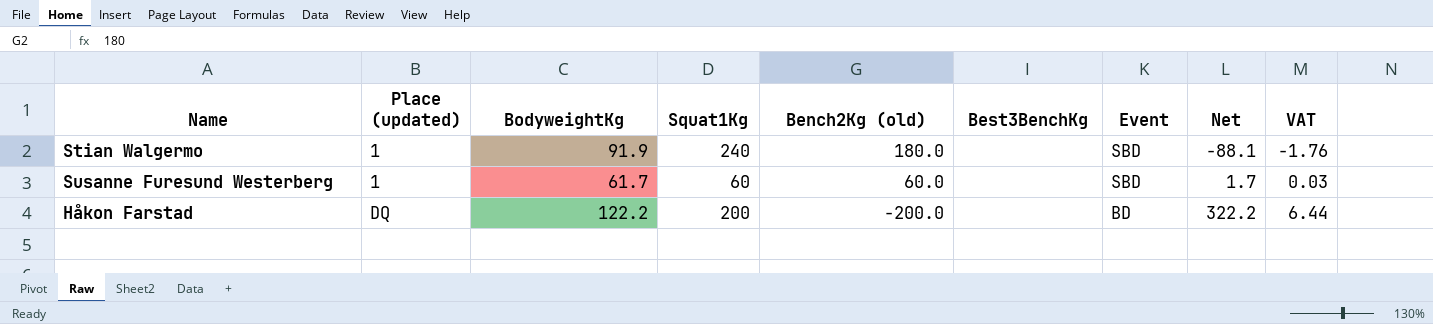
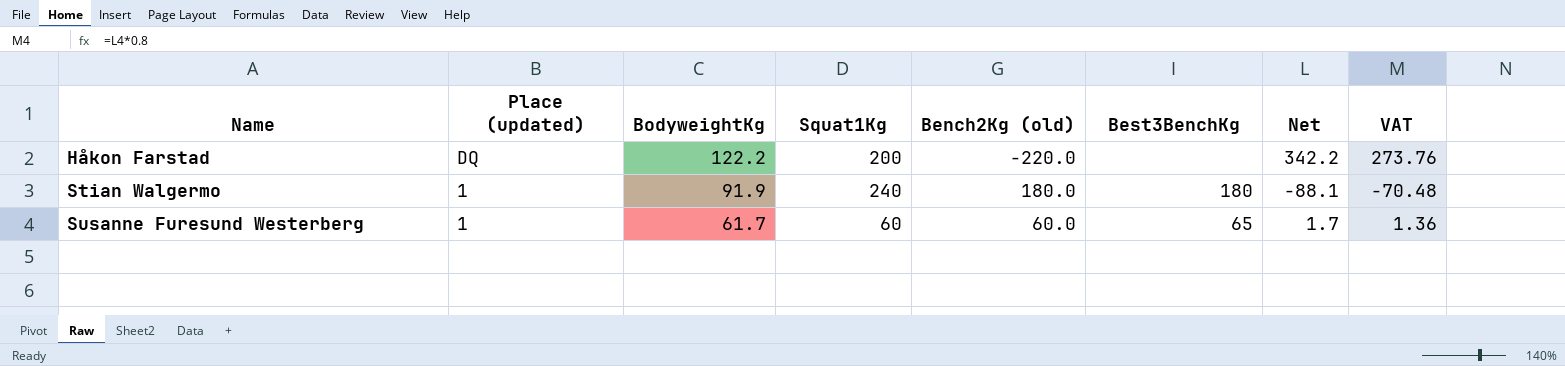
row order: Place (updated) ascending -> Name ascending
column Event | position: 7 -> none
column VAT | formula: [Net] * 0.02 -> [Net] * 0.8
Håkon Farstad | Bench2Kg (old): -200.0 -> -220.0
Håkon Farstad | Net: 322.2 -> 342.2
Stian Walgermo | Best3BenchKg: none -> 180
Susanne Furesund Westerberg | Best3BenchKg: none -> 65

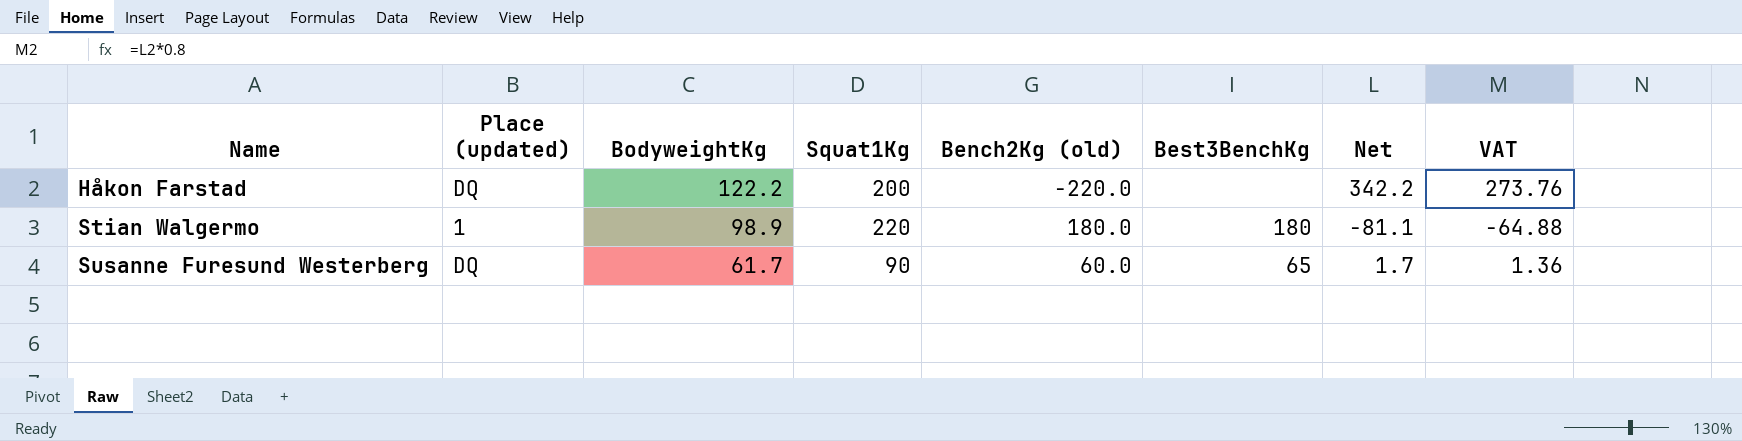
Stian Walgermo | BodyweightKg: 91.9 -> 98.9
Stian Walgermo | Squat1Kg: 240 -> 220
Stian Walgermo | Net: -88.1 -> -81.1
Stian Walgermo | VAT: -70.48 -> -64.88
Susanne Furesund Westerberg | Place (updated): 1 -> DQ
Susanne Furesund Westerberg | Squat1Kg: 60 -> 90

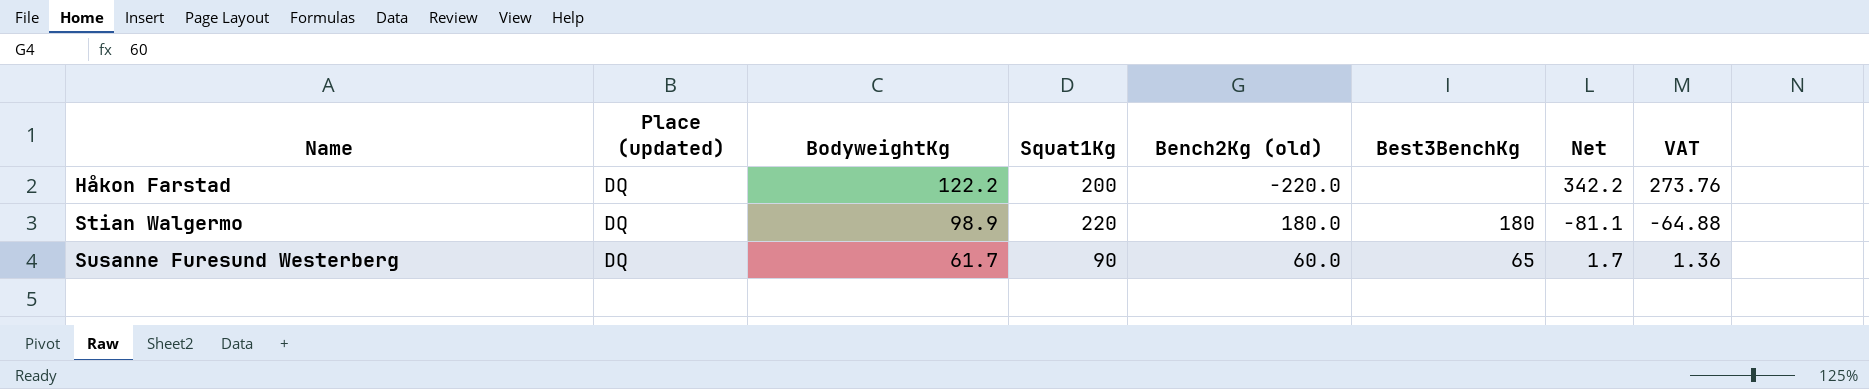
Stian Walgermo | Place (updated): 1 -> DQ

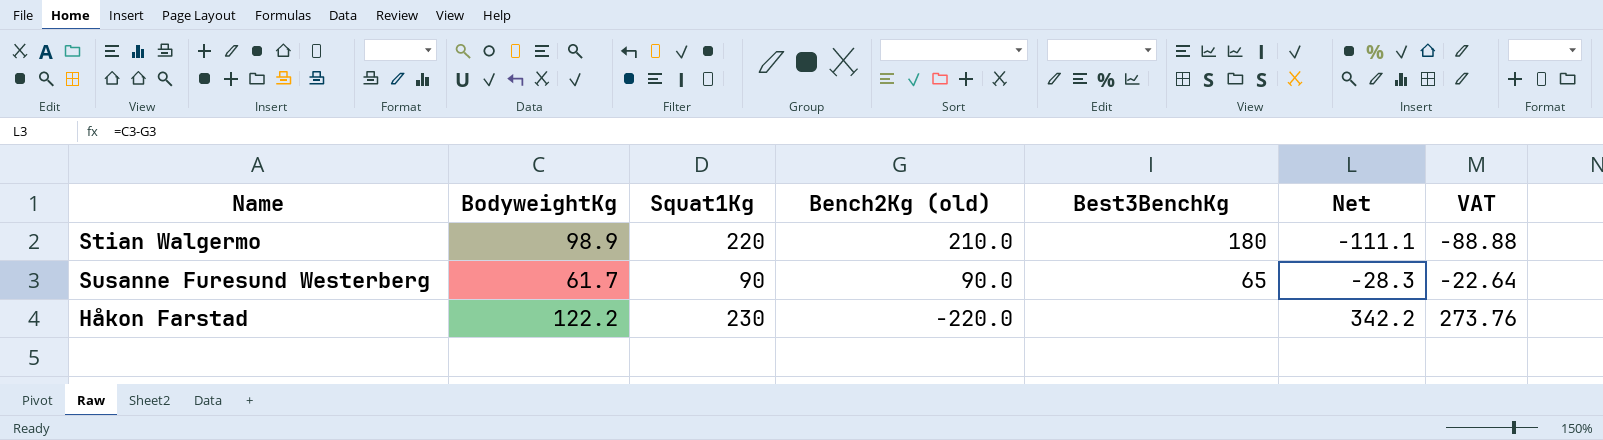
row order: Name ascending -> Bench2Kg (old) descending
column Place (updated) | position: 2 -> none
Stian Walgermo | Bench2Kg (old): 180.0 -> 210.0
Stian Walgermo | Net: -81.1 -> -111.1
Stian Walgermo | VAT: -64.88 -> -88.88
Susanne Furesund Westerberg | Bench2Kg (old): 60.0 -> 90.0
Susanne Furesund Westerberg | Net: 1.7 -> -28.3
Susanne Furesund Westerberg | VAT: 1.36 -> -22.64
Håkon Farstad | Squat1Kg: 200 -> 230

